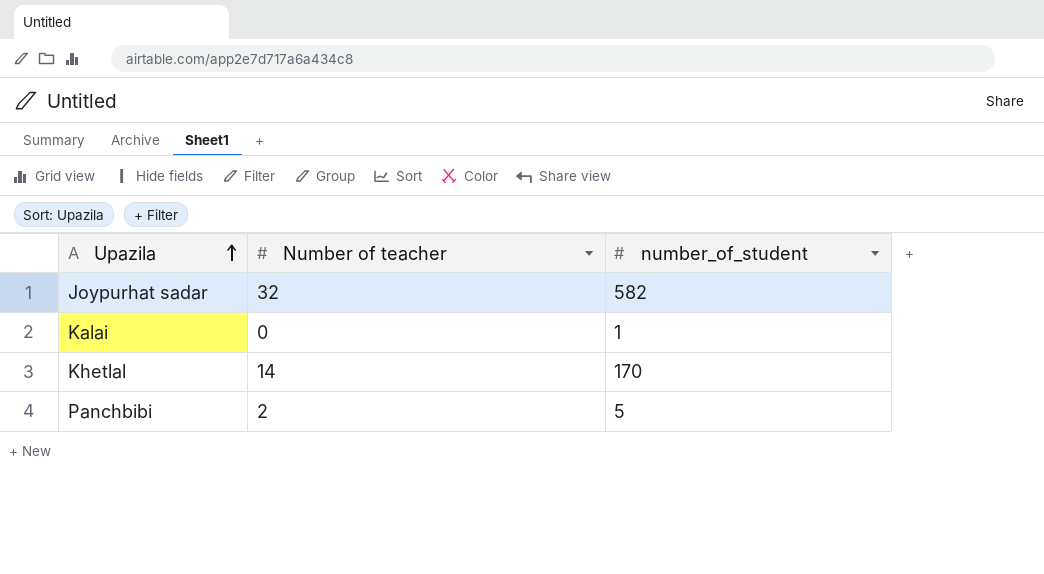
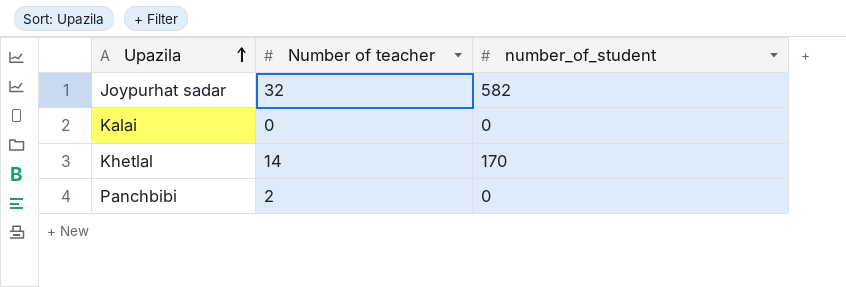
Kalai | number_of_student: 1 -> 0
Panchbibi | number_of_student: 5 -> 0

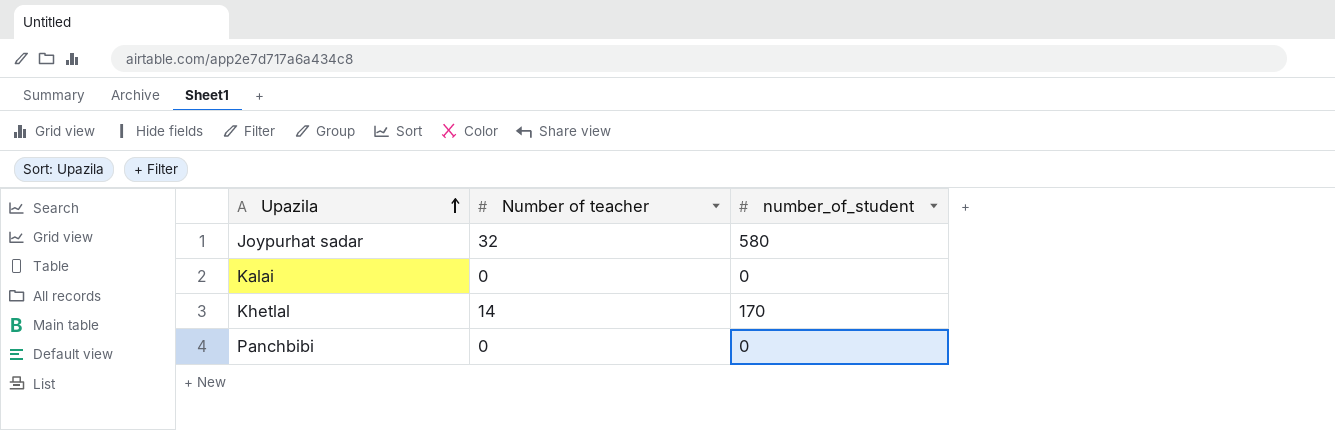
Joypurhat sadar | number_of_student: 582 -> 580
Panchbibi | Number of teacher: 2 -> 0

